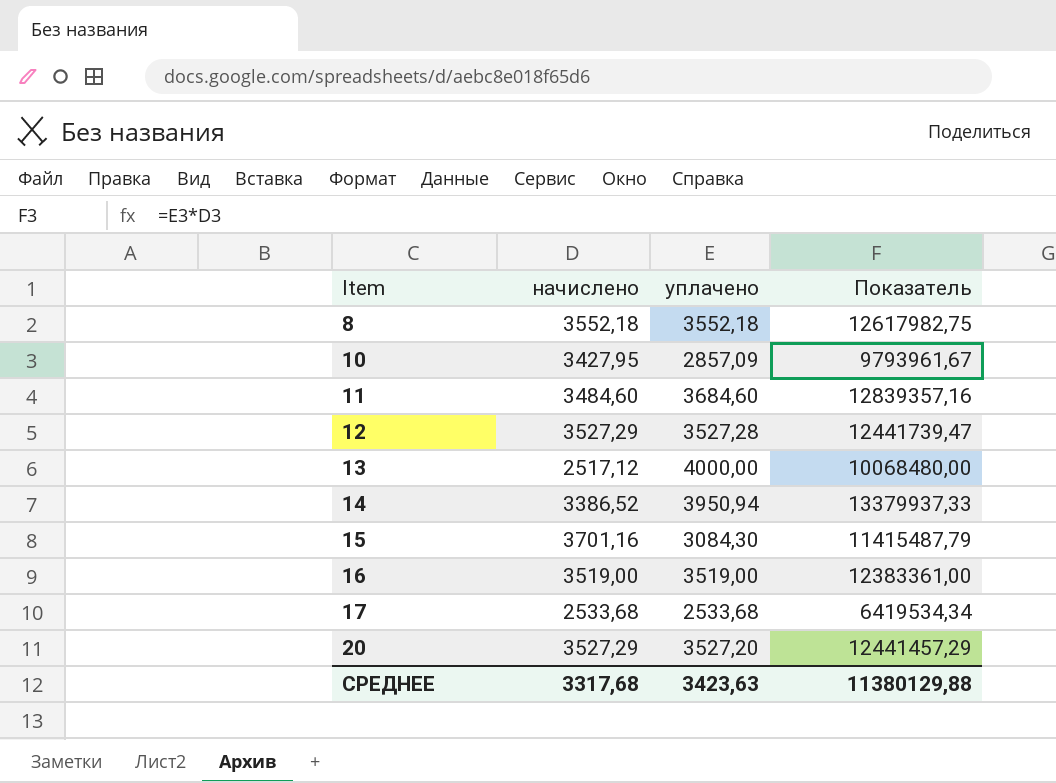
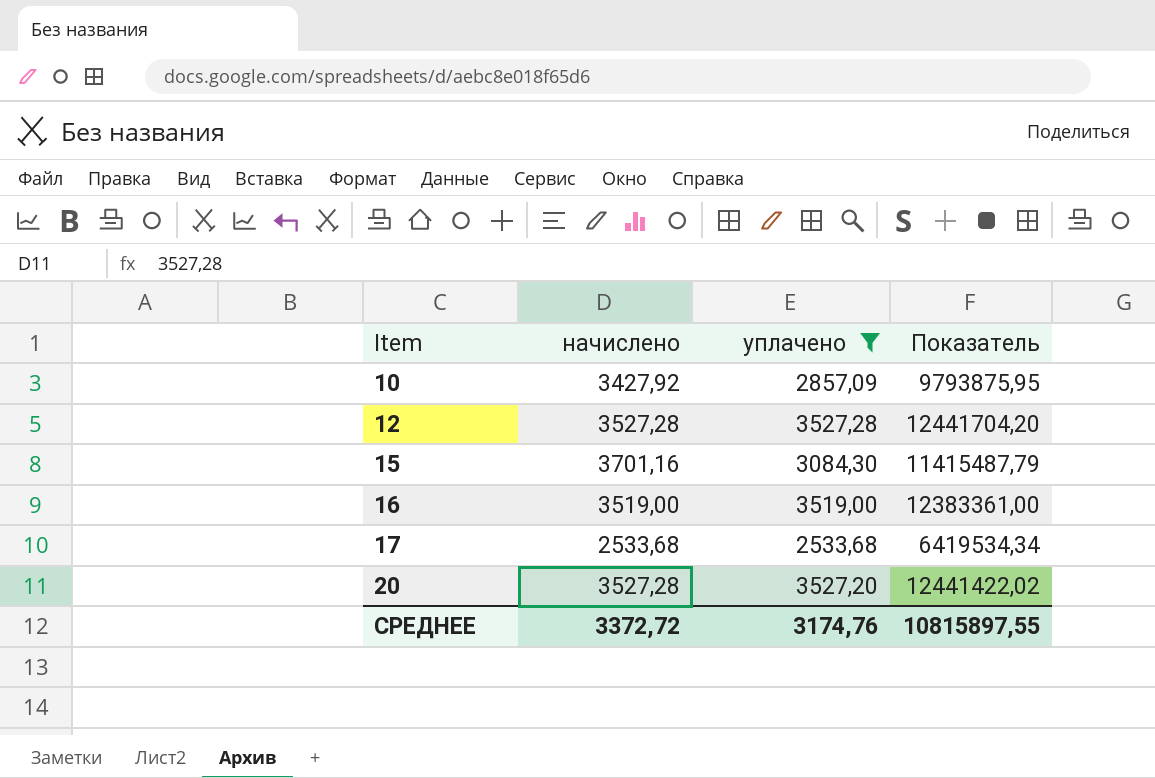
filter: none -> уплачено <= 3527,28
10 | начислено: 3427,95 -> 3427,92
10 | Показатель: 9793961,67 -> 9793875,95
12 | начислено: 3527,29 -> 3527,28
12 | Показатель: 12441739,47 -> 12441704,20
20 | начислено: 3527,29 -> 3527,28
20 | Показатель: 12441457,29 -> 12441422,02
СРЕДНЕЕ | начислено: 3317,68 -> 3372,72
СРЕДНЕЕ | уплачено: 3423,63 -> 3174,76
СРЕДНЕЕ | Показатель: 11380129,88 -> 10815897,55

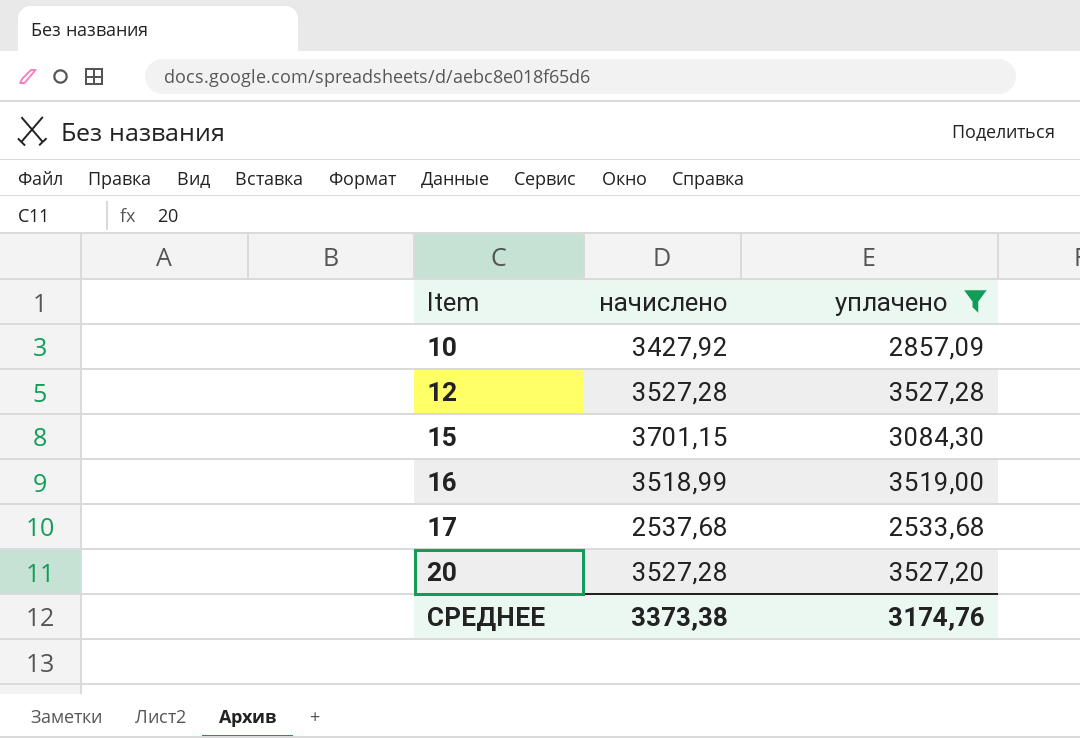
column Показатель | formula: [начислено] * [уплачено] -> none
15 | начислено: 3701,16 -> 3701,15
16 | начислено: 3519,00 -> 3518,99
17 | начислено: 2533,68 -> 2537,68
СРЕДНЕЕ | начислено: 3372,72 -> 3373,38

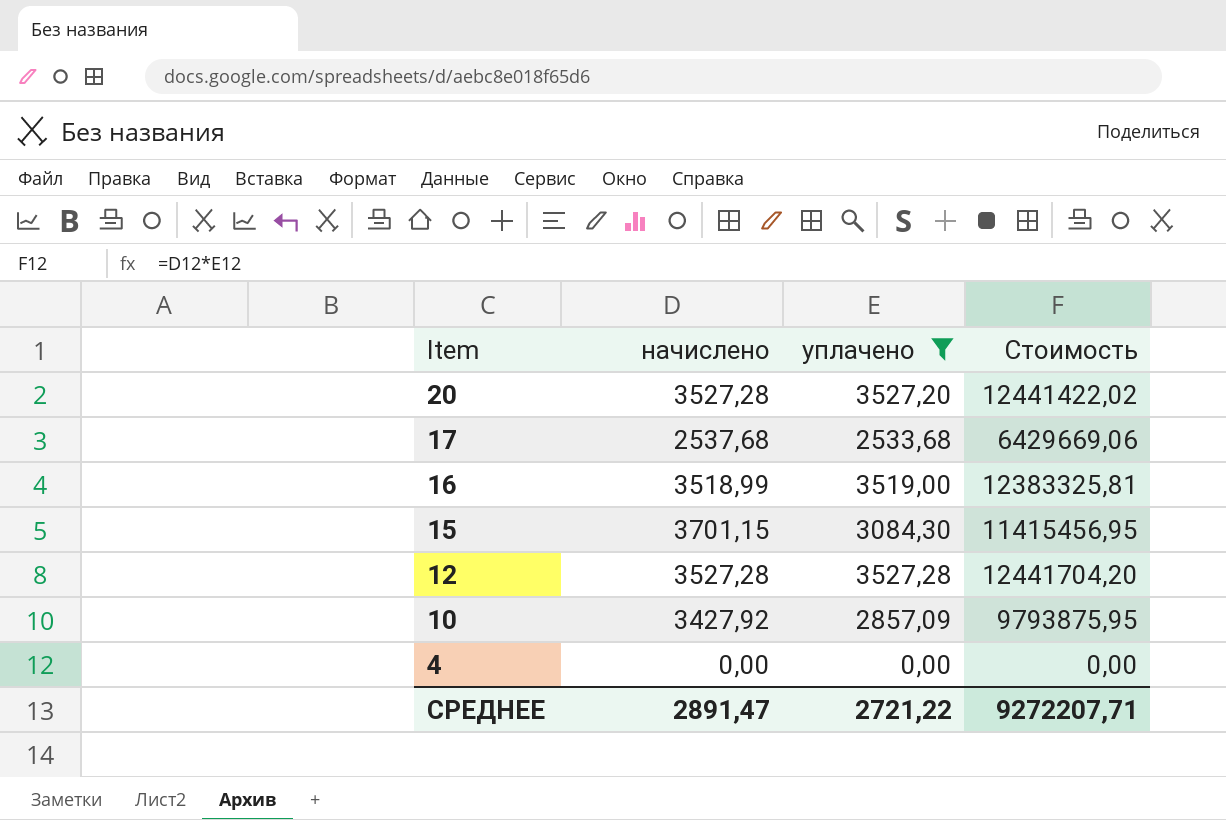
row order: Item ascending -> Item descending
column Стоимость | formula: none -> [начислено] * [уплачено]
row 4: none -> 0,00 | 0,00 | 0,00
СРЕДНЕЕ | начислено: 3373,38 -> 2891,47
СРЕДНЕЕ | уплачено: 3174,76 -> 2721,22

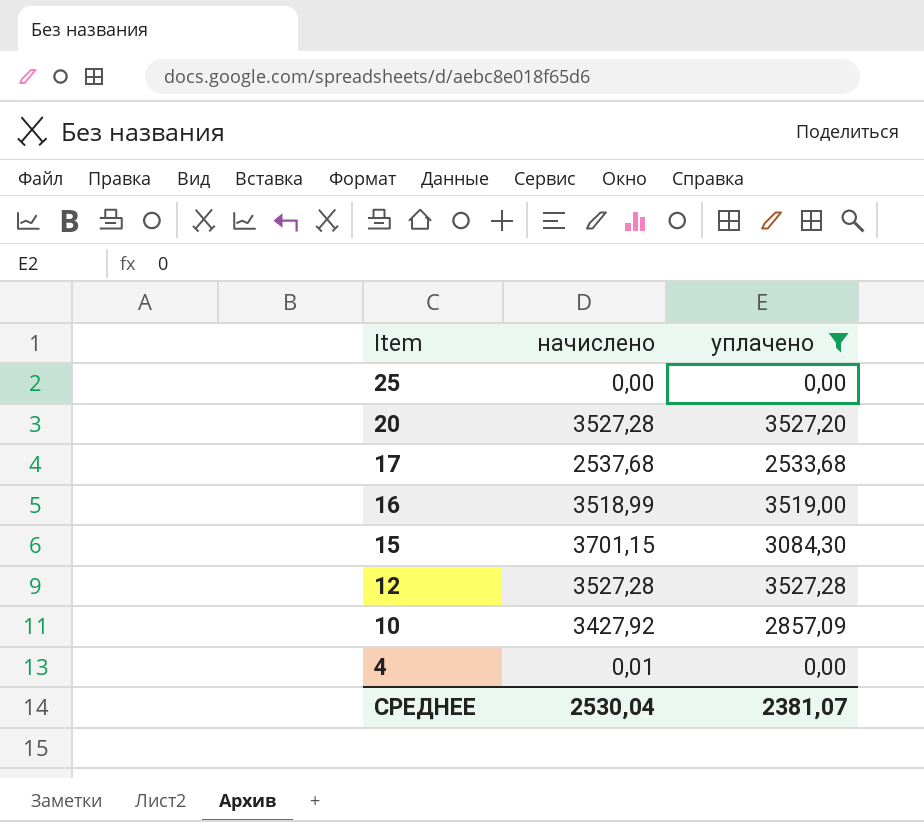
column Стоимость | formula: [начислено] * [уплачено] -> none
row 25: none -> 0,00 | 0,00
4 | начислено: 0,00 -> 0,01
СРЕДНЕЕ | начислено: 2891,47 -> 2530,04
СРЕДНЕЕ | уплачено: 2721,22 -> 2381,07

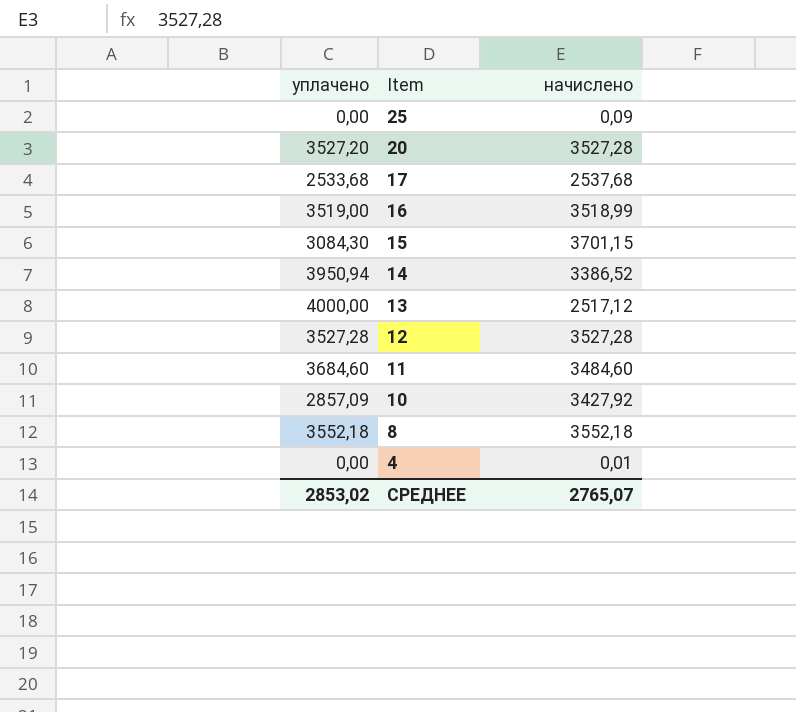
filter: уплачено <= 3527,28 -> none
column уплачено | position: 3 -> 1
25 | начислено: 0,00 -> 0,09
СРЕДНЕЕ | уплачено: 2381,07 -> 2853,02
СРЕДНЕЕ | начислено: 2530,04 -> 2765,07

